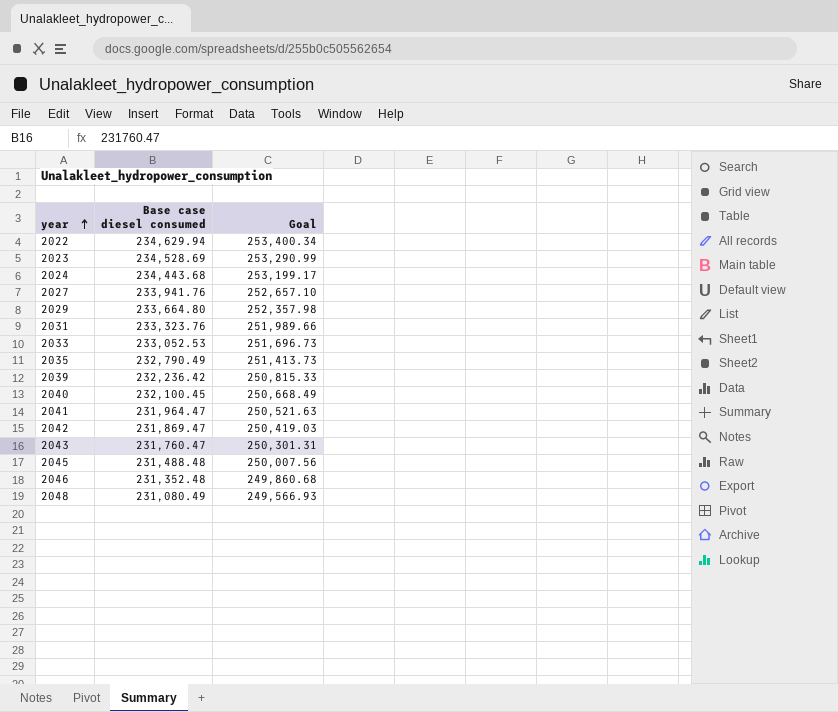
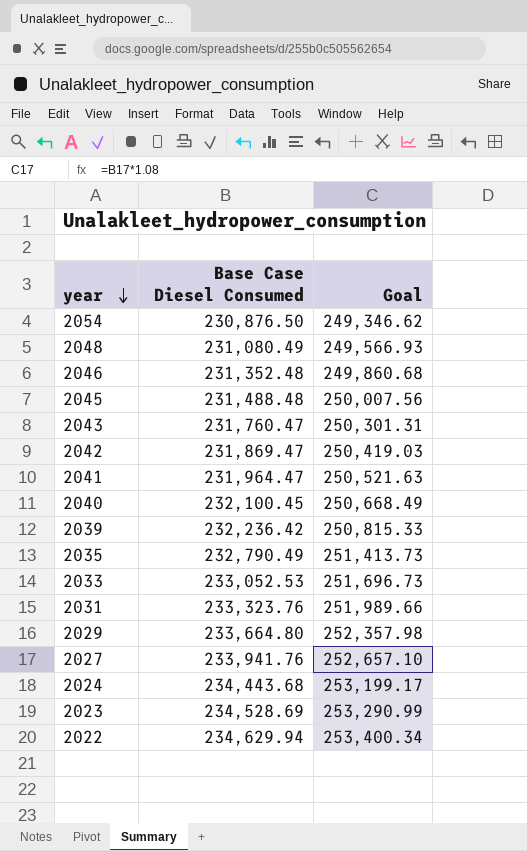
row order: year ascending -> year descending
column name: Base case diesel consumed -> Base Case Diesel Consumed
row 2054: none -> 230,876.50 | 249,346.62

